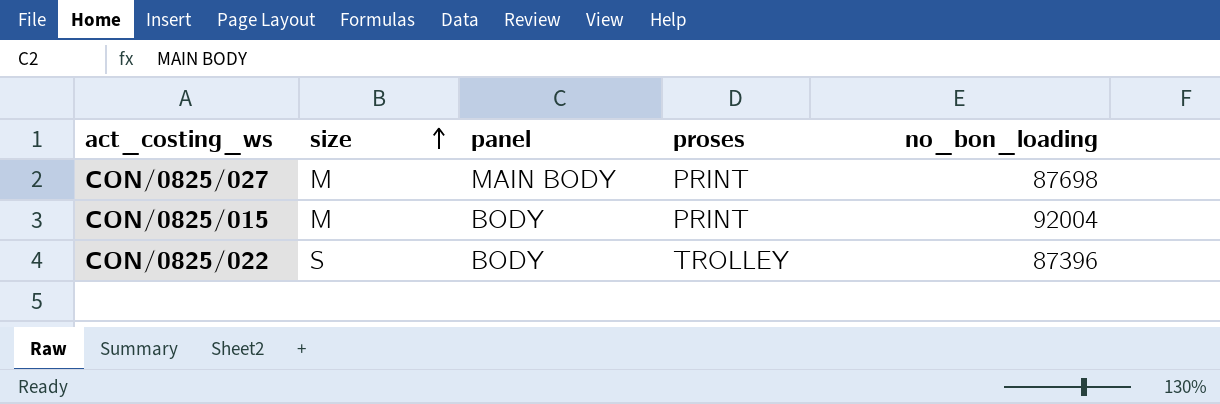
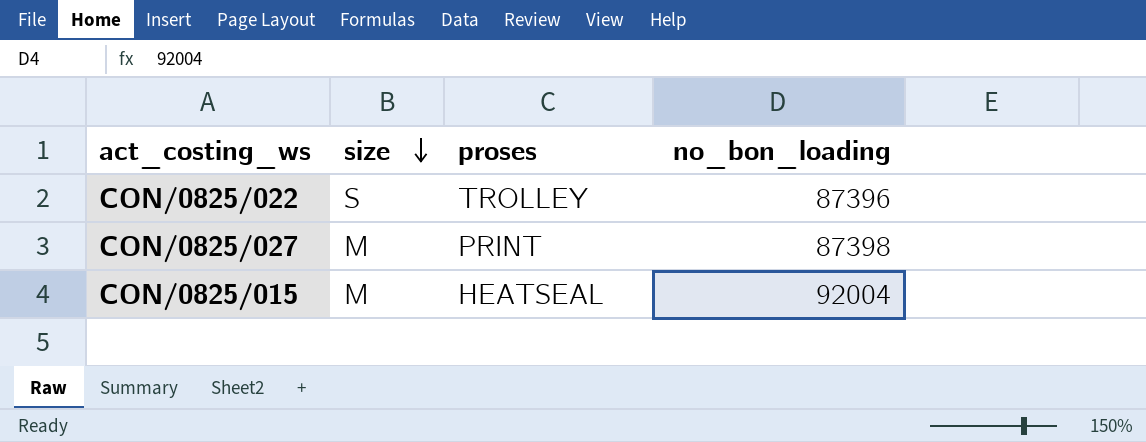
row order: size ascending -> size descending
column panel | position: 3 -> none
CON/0825/027 | no_bon_loading: 87698 -> 87398
CON/0825/015 | proses: PRINT -> HEATSEAL

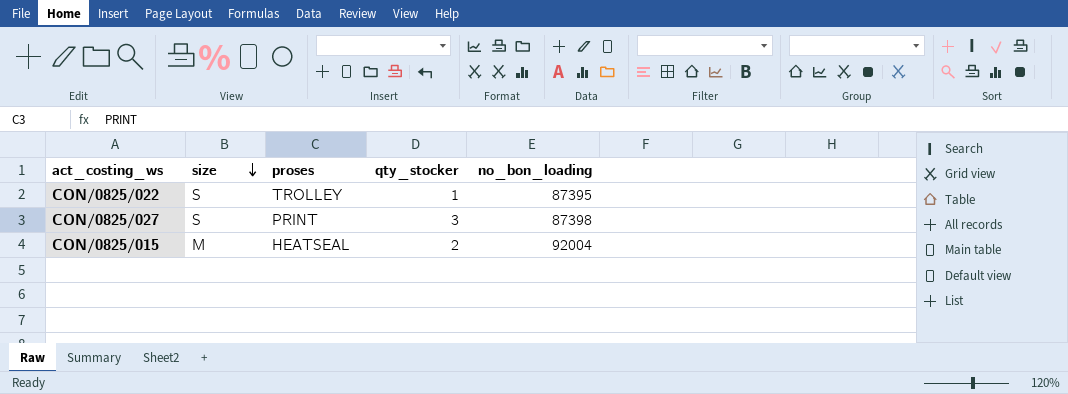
column qty_stocker | position: none -> 4
CON/0825/022 | no_bon_loading: 87396 -> 87395
CON/0825/027 | size: M -> S

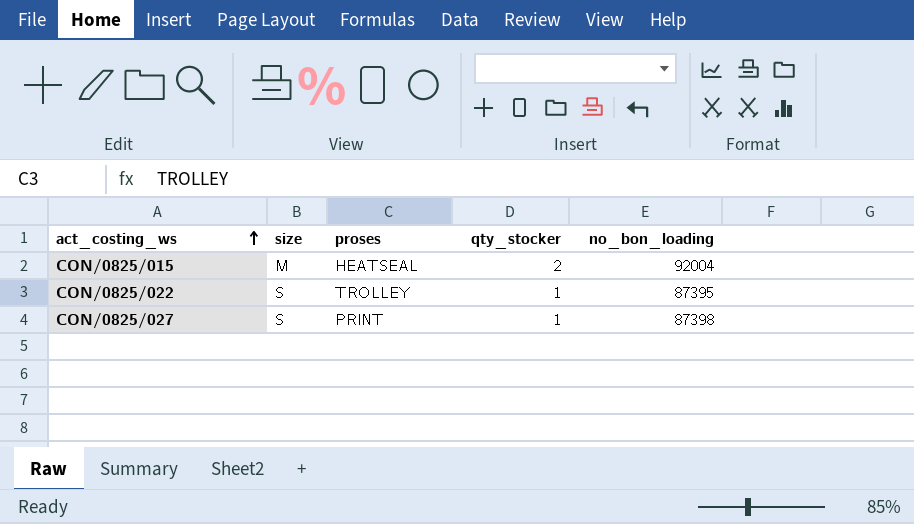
row order: size descending -> act_costing_ws ascending
CON/0825/027 | qty_stocker: 3 -> 1

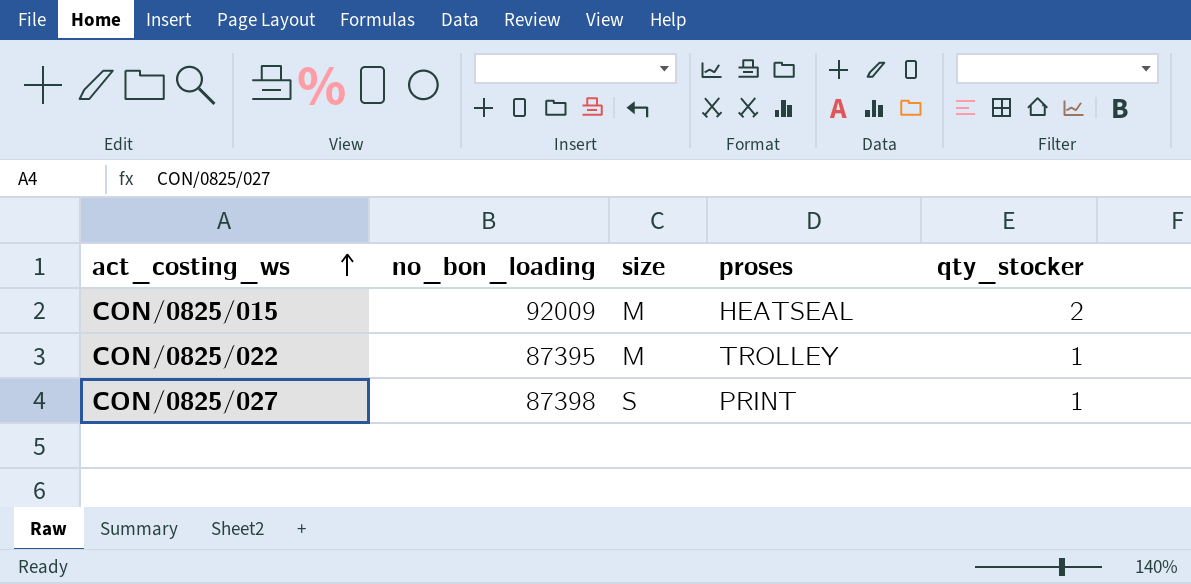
column no_bon_loading | position: 5 -> 2
CON/0825/015 | no_bon_loading: 92004 -> 92009
CON/0825/022 | size: S -> M

